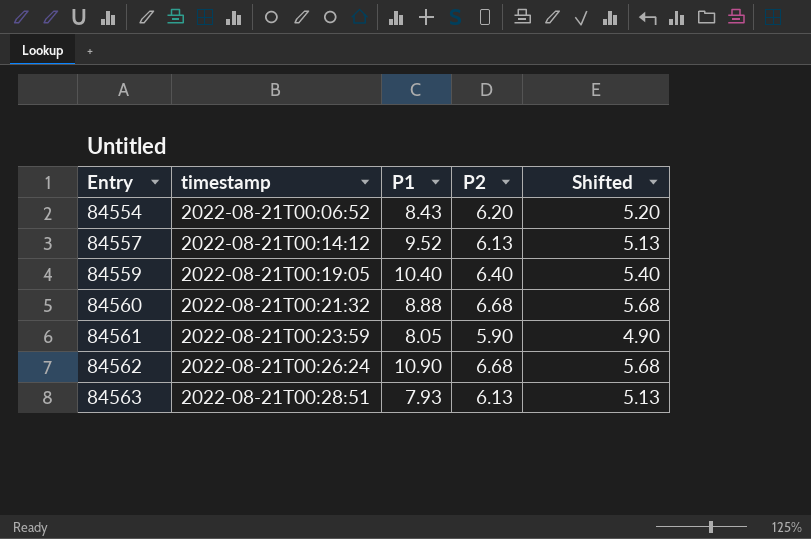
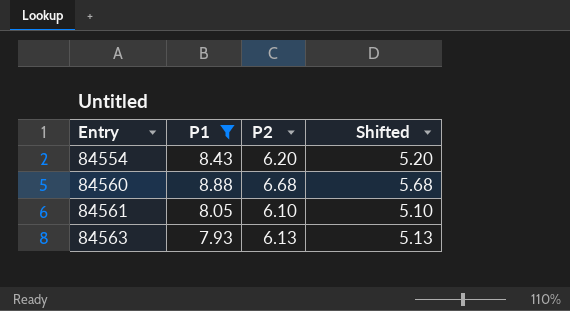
filter: none -> P1 <= 8.88
column timestamp | position: 2 -> none
84561 | P2: 5.90 -> 6.10
84561 | Shifted: 4.90 -> 5.10

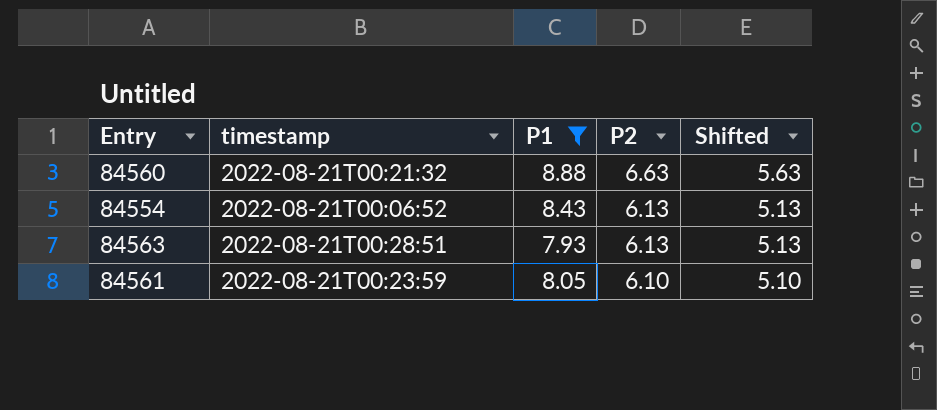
row order: Entry ascending -> P2 descending
column timestamp | position: none -> 2
84560 | P2: 6.68 -> 6.63
84560 | Shifted: 5.68 -> 5.63
84554 | P2: 6.20 -> 6.13
84554 | Shifted: 5.20 -> 5.13

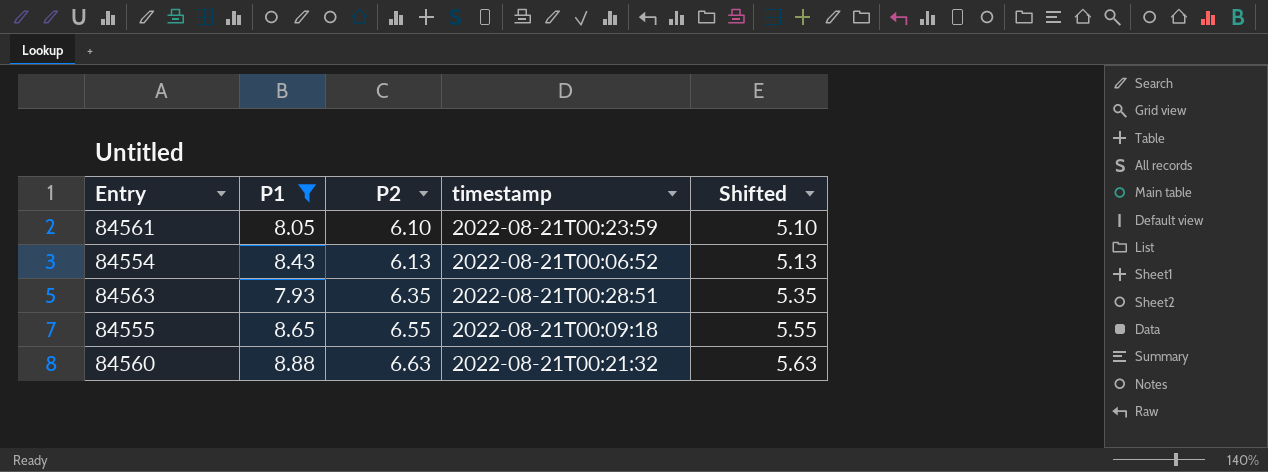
row order: P2 descending -> P2 ascending
column timestamp | position: 2 -> 4
84563 | P2: 6.13 -> 6.35
84563 | Shifted: 5.13 -> 5.35
row 84555: none -> 8.65 | 6.55 | 2022-08-21T00:09:18 | 5.55

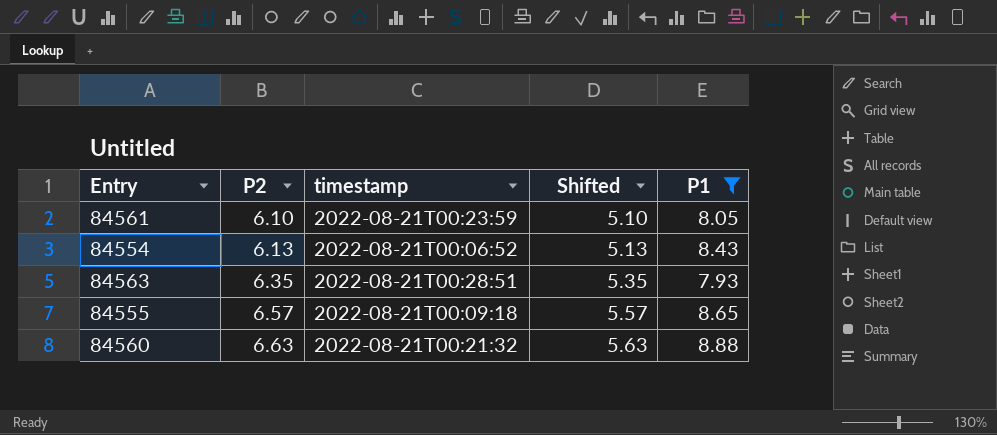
column P1 | position: 2 -> 5
84555 | P2: 6.55 -> 6.57
84555 | Shifted: 5.55 -> 5.57

